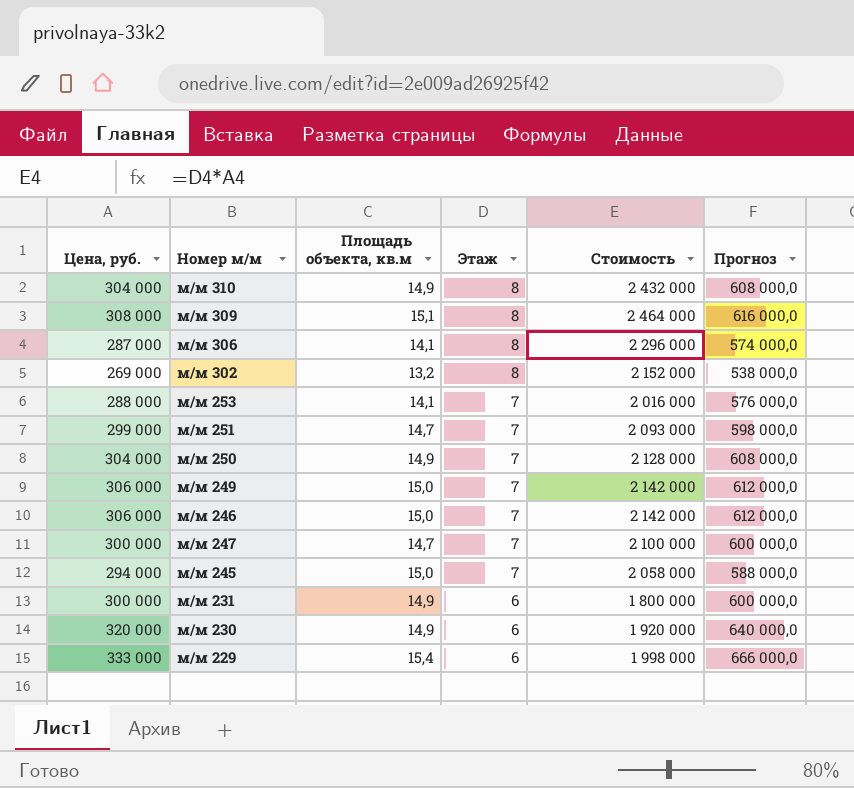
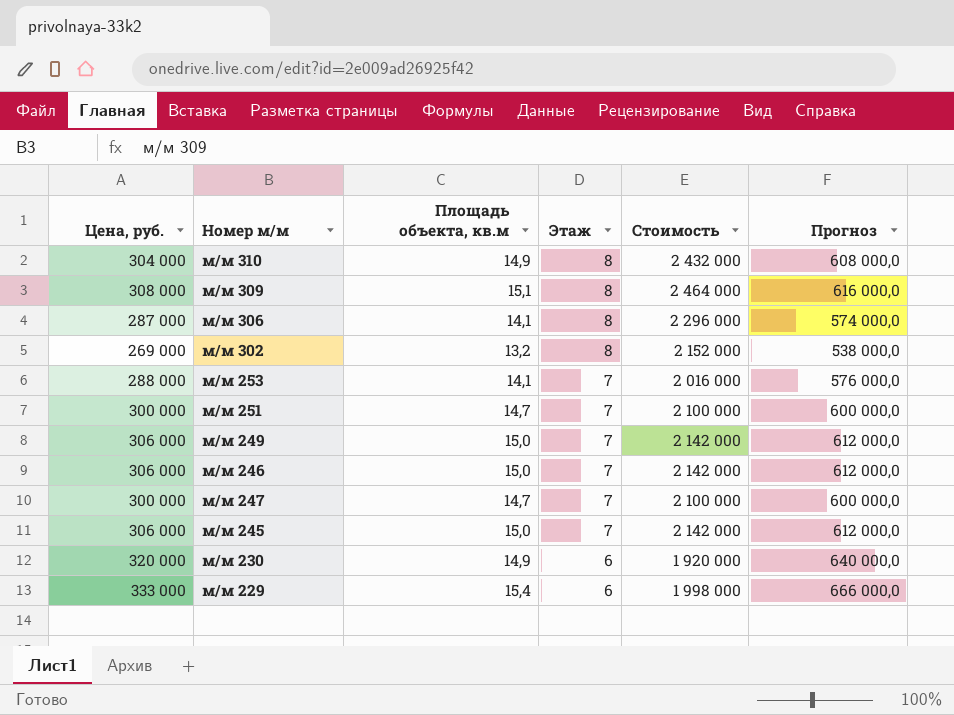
row м/м 250: 304 000 | 14,9 | 7 | 2 128 000 | 608 000,0 -> none
row м/м 231: 300 000 | 14,9 | 6 | 1 800 000 | 600 000,0 -> none
м/м 251 | Цена, руб.: 299 000 -> 300 000
м/м 251 | Стоимость: 2 093 000 -> 2 100 000
м/м 251 | Прогноз: 598 000,0 -> 600 000,0
м/м 245 | Цена, руб.: 294 000 -> 306 000
м/м 245 | Стоимость: 2 058 000 -> 2 142 000
м/м 245 | Прогноз: 588 000,0 -> 612 000,0

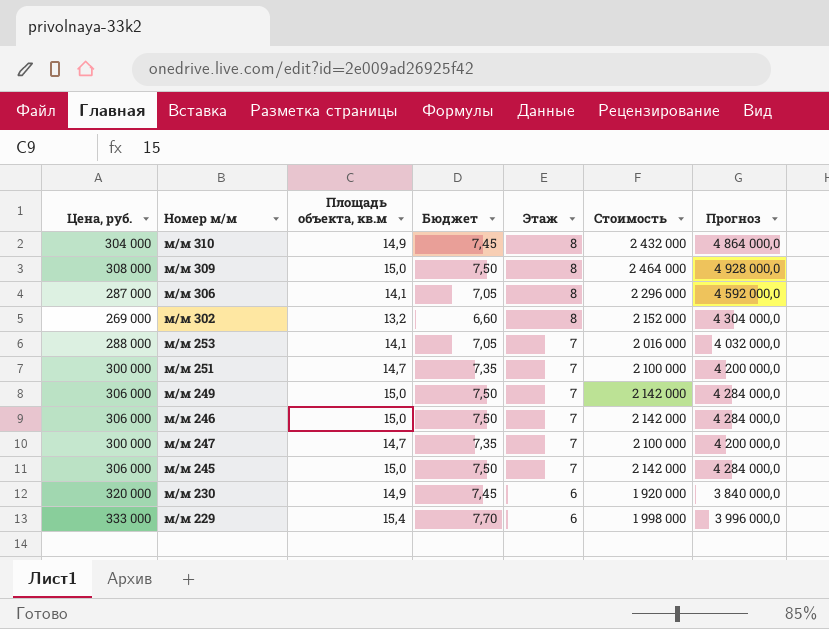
column Бюджет | formula: none -> [Площадь объекта, кв.м] * 0,5
column Прогноз | formula: [Цена, руб.] * 2 -> [Стоимость] * 2
м/м 309 | Площадь объекта, кв.м: 15,1 -> 15,0

